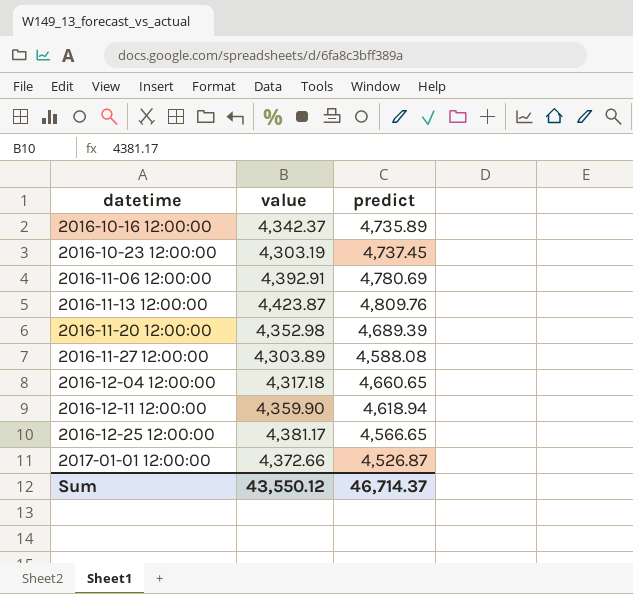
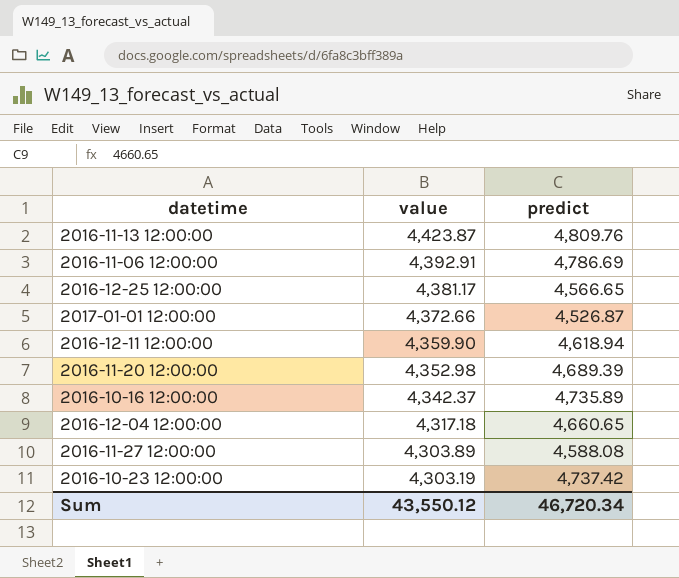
row order: datetime ascending -> value descending
2016-11-06 12:00:00 | predict: 4,780.69 -> 4,786.69
2016-10-23 12:00:00 | predict: 4,737.45 -> 4,737.42
Sum | predict: 46,714.37 -> 46,720.34

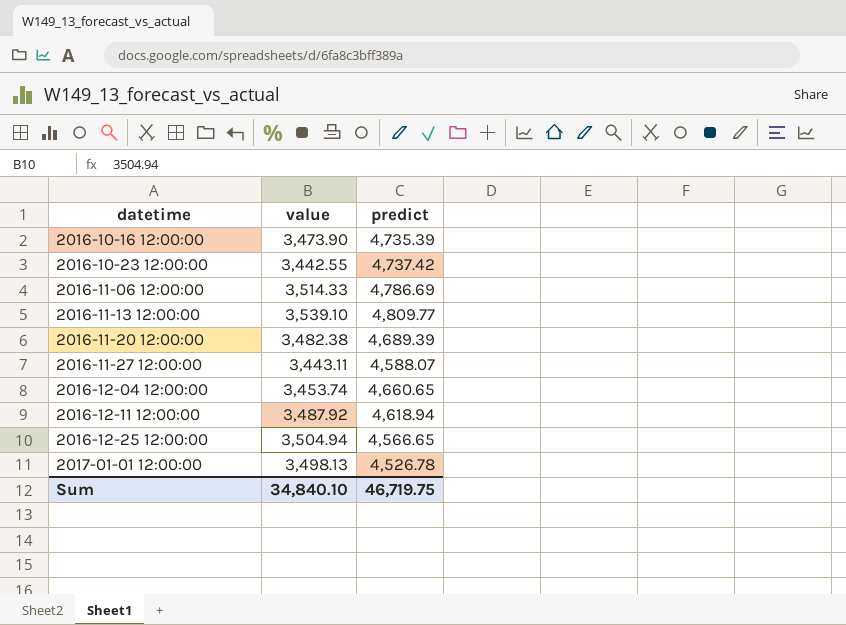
row order: value descending -> datetime ascending
2016-10-16 12:00:00 | value: 4,342.37 -> 3,473.90
2016-10-16 12:00:00 | predict: 4,735.89 -> 4,735.39
2016-10-23 12:00:00 | value: 4,303.19 -> 3,442.55
2016-11-06 12:00:00 | value: 4,392.91 -> 3,514.33
2016-11-13 12:00:00 | value: 4,423.87 -> 3,539.10
2016-11-13 12:00:00 | predict: 4,809.76 -> 4,809.77
2016-11-20 12:00:00 | value: 4,352.98 -> 3,482.38
2016-11-27 12:00:00 | value: 4,303.89 -> 3,443.11
2016-11-27 12:00:00 | predict: 4,588.08 -> 4,588.07
2016-12-04 12:00:00 | value: 4,317.18 -> 3,453.74
2016-12-11 12:00:00 | value: 4,359.90 -> 3,487.92
2016-12-25 12:00:00 | value: 4,381.17 -> 3,504.94
2017-01-01 12:00:00 | value: 4,372.66 -> 3,498.13
2017-01-01 12:00:00 | predict: 4,526.87 -> 4,526.78
Sum | value: 43,550.12 -> 34,840.10
Sum | predict: 46,720.34 -> 46,719.75

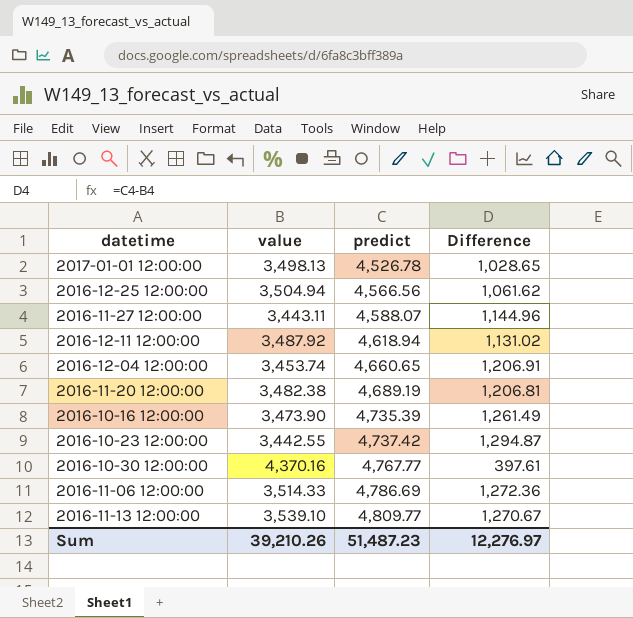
row order: datetime ascending -> predict ascending
column Difference | formula: none -> [predict] - [value]
2016-12-25 12:00:00 | predict: 4,566.65 -> 4,566.56
2016-11-20 12:00:00 | predict: 4,689.39 -> 4,689.19
row 2016-10-30 12:00:00: none -> 4,370.16 | 4,767.77 | 397.61
Sum | value: 34,840.10 -> 39,210.26
Sum | predict: 46,719.75 -> 51,487.23

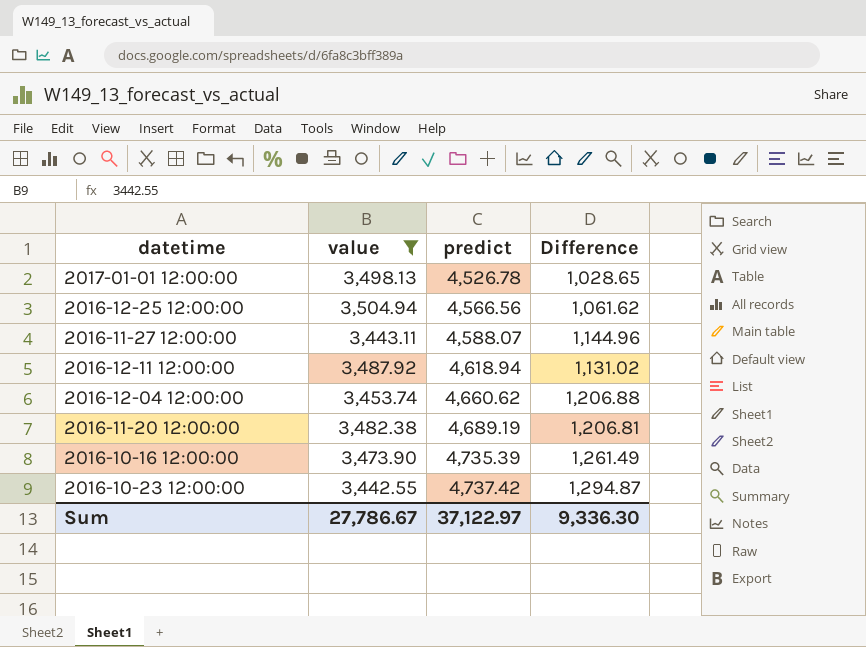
filter: none -> value <= 3,504.94
2016-12-04 12:00:00 | predict: 4,660.65 -> 4,660.62
2016-12-04 12:00:00 | Difference: 1,206.91 -> 1,206.88
Sum | value: 39,210.26 -> 27,786.67
Sum | predict: 51,487.23 -> 37,122.97
Sum | Difference: 12,276.97 -> 9,336.30

